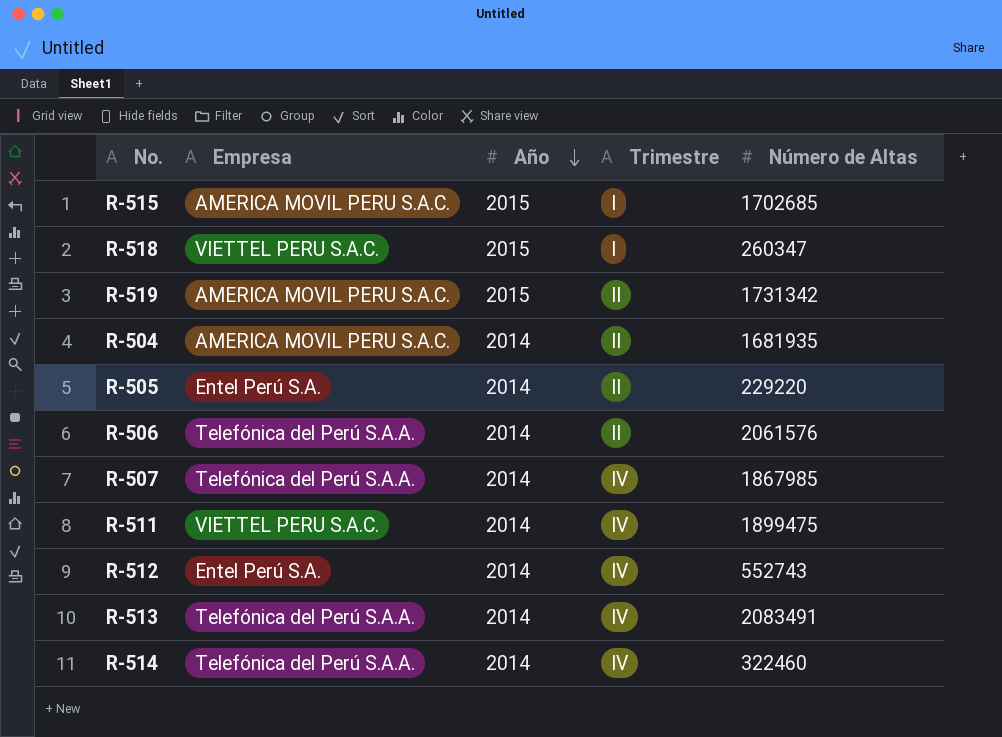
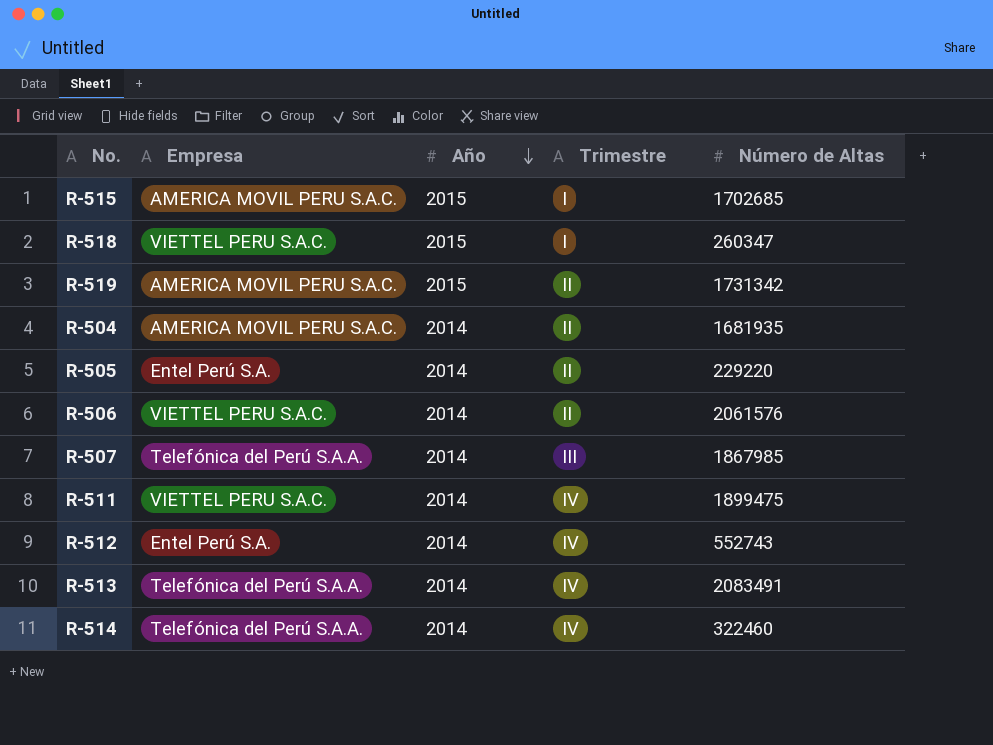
R-506 | Empresa: Telefónica del Perú S.A.A. -> VIETTEL PERU S.A.C.
R-507 | Trimestre: IV -> III

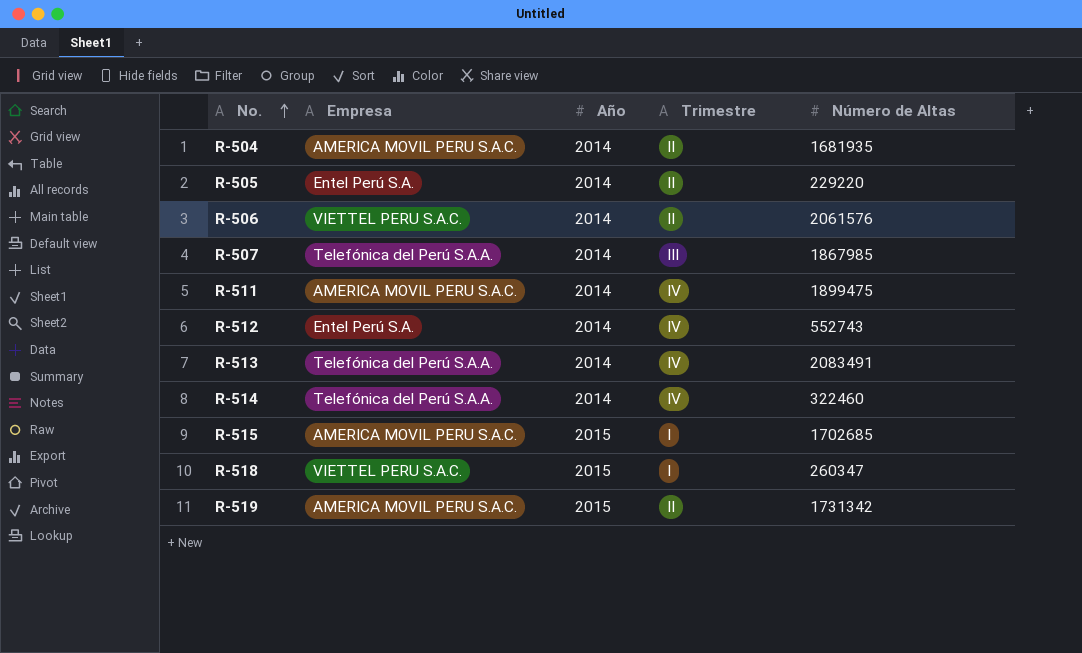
row order: Año descending -> No. ascending
R-511 | Empresa: VIETTEL PERU S.A.C. -> AMERICA MOVIL PERU S.A.C.

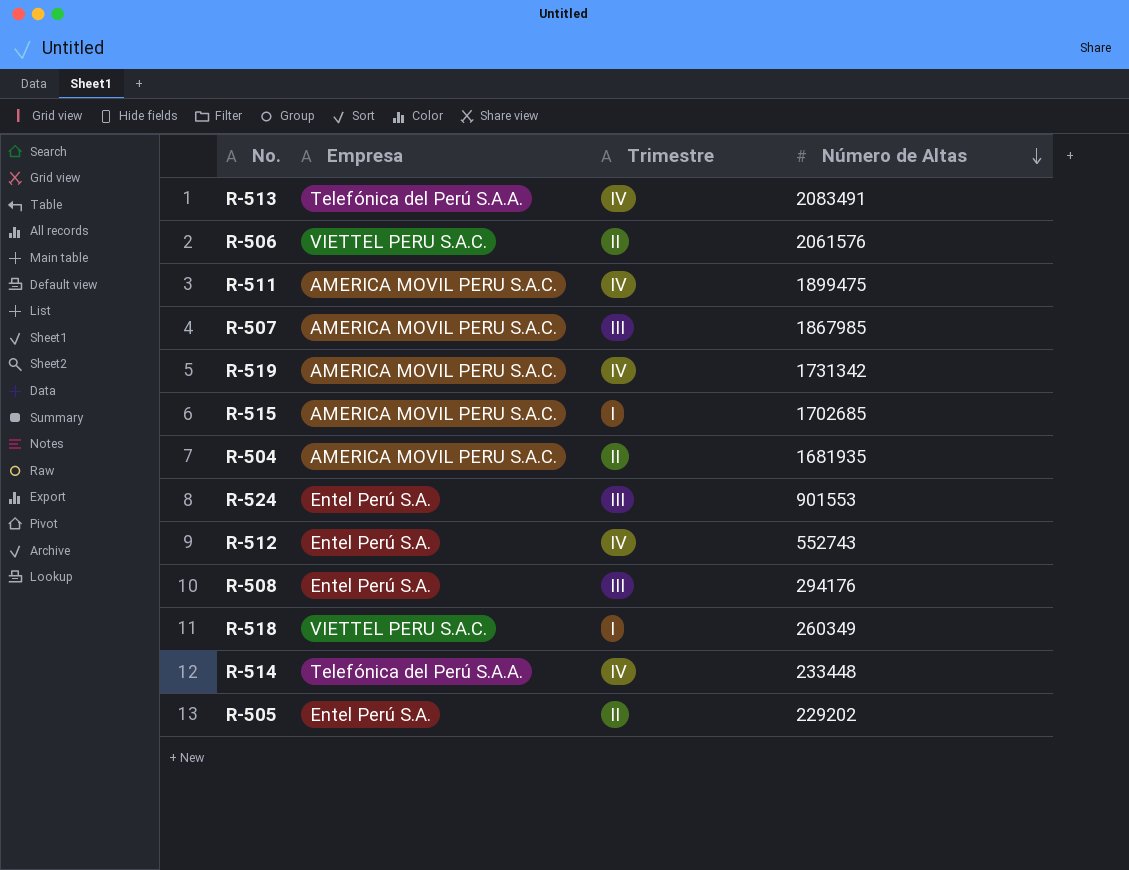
row order: No. ascending -> Número de Altas descending
column Año | position: 3 -> none
R-507 | Empresa: Telefónica del Perú S.A.A. -> AMERICA MOVIL PERU S.A.C.
R-519 | Trimestre: II -> IV
row R-524: none -> Entel Perú S.A. | III | 901553
row R-508: none -> Entel Perú S.A. | III | 294176
R-518 | Número de Altas: 260347 -> 260349
R-514 | Número de Altas: 322460 -> 233448
R-505 | Número de Altas: 229220 -> 229202

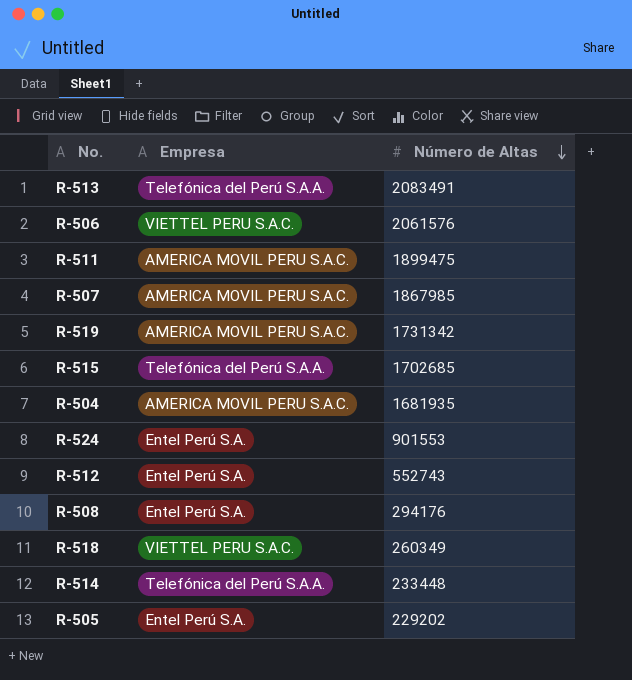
column Trimestre | position: 3 -> none
R-515 | Empresa: AMERICA MOVIL PERU S.A.C. -> Telefónica del Perú S.A.A.

